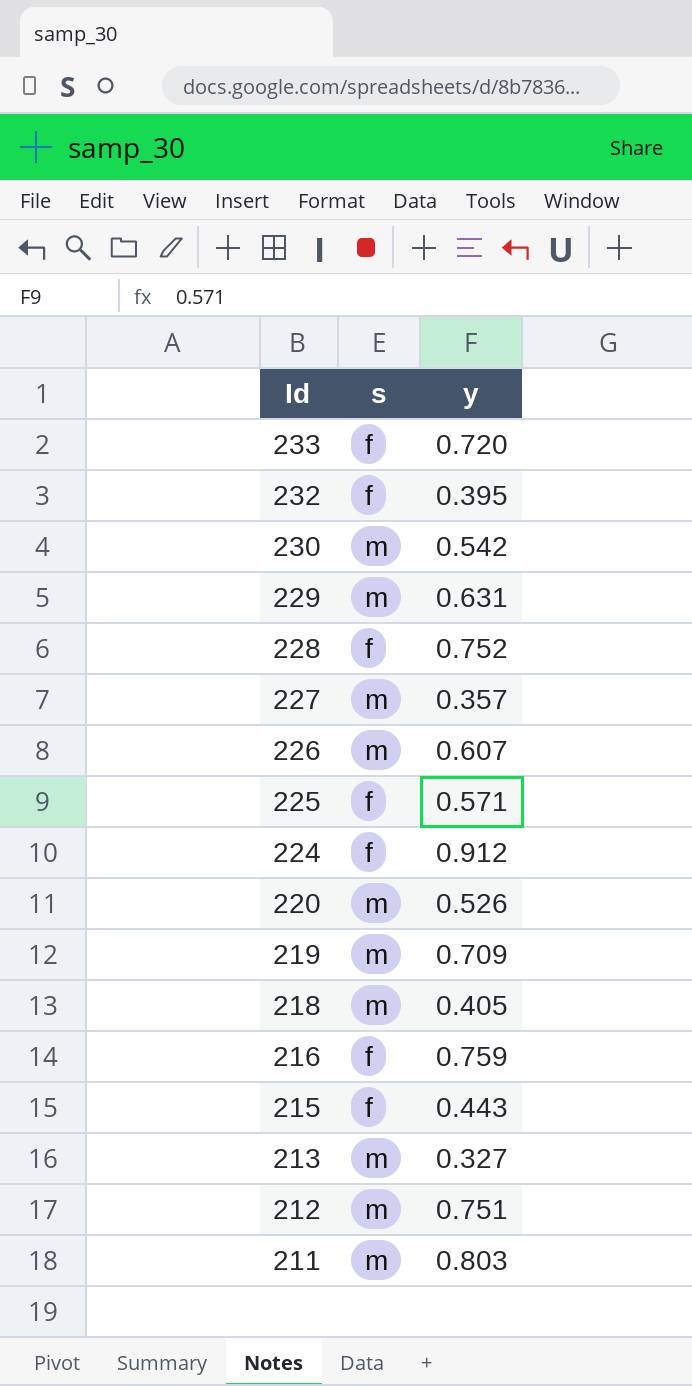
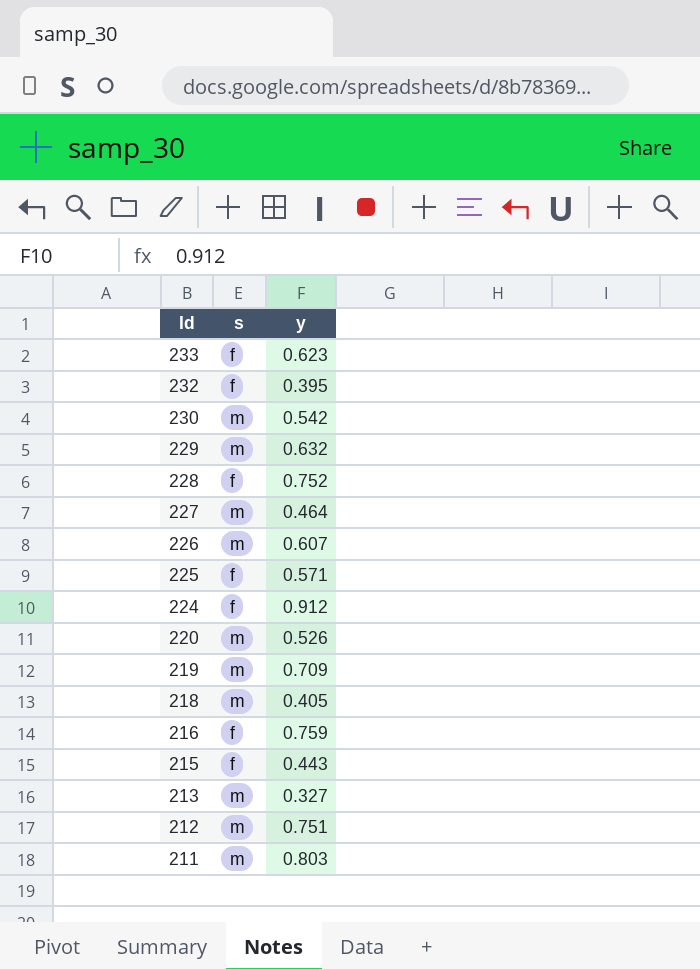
233 | y: 0.720 -> 0.623
229 | y: 0.631 -> 0.632
227 | y: 0.357 -> 0.464

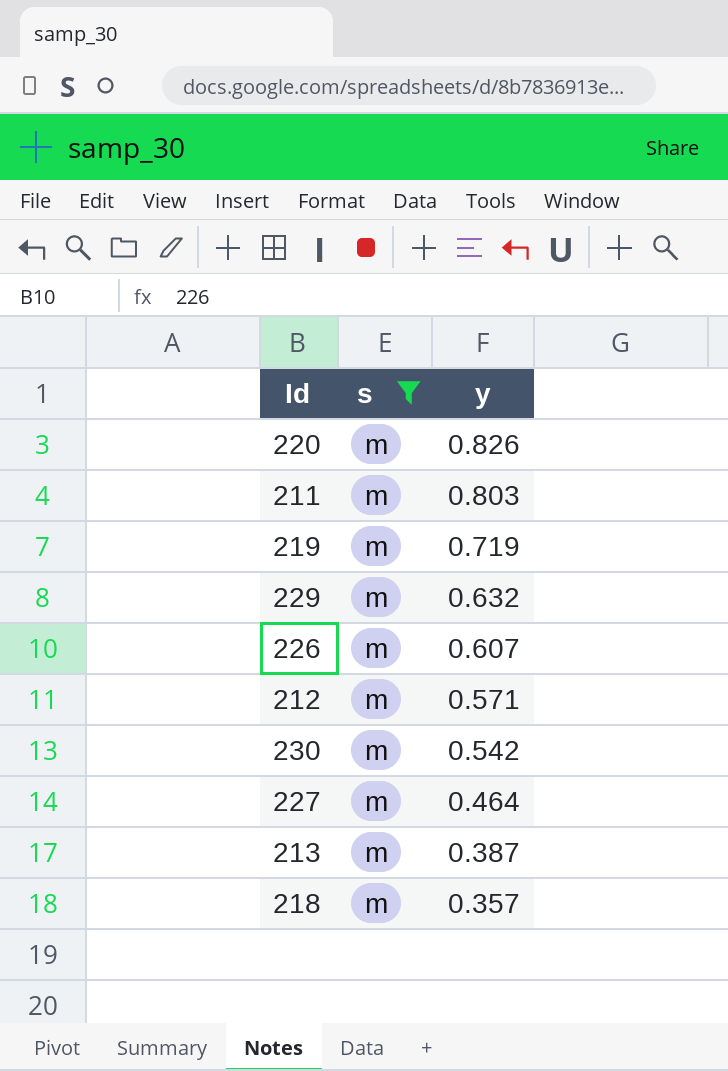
filter: none -> s = m
row order: Id descending -> y descending
220 | y: 0.526 -> 0.826
219 | y: 0.709 -> 0.719
212 | y: 0.751 -> 0.571
213 | y: 0.327 -> 0.387
218 | y: 0.405 -> 0.357

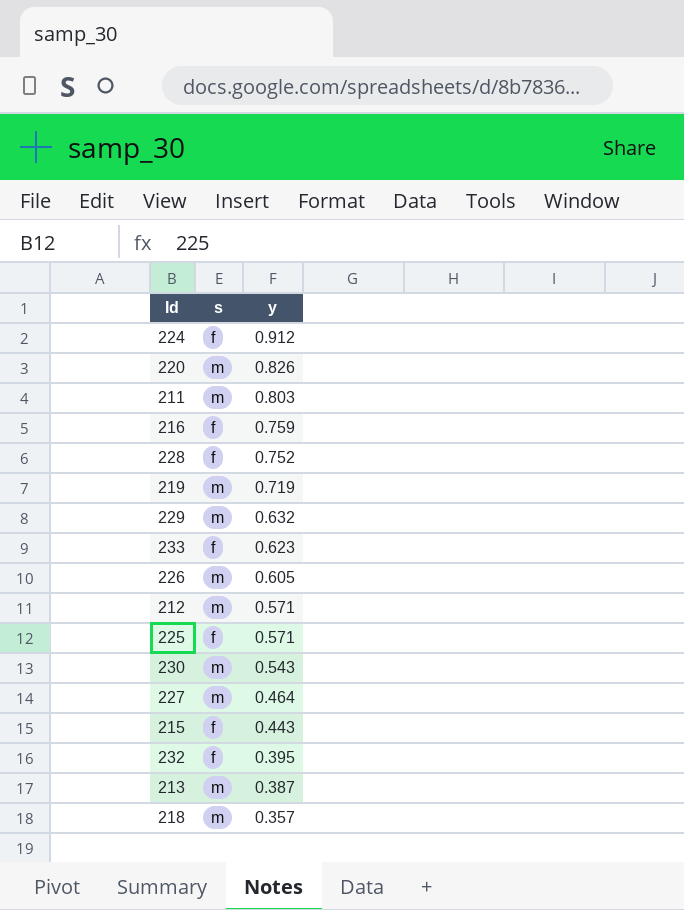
filter: s = m -> none
226 | y: 0.607 -> 0.605
230 | y: 0.542 -> 0.543

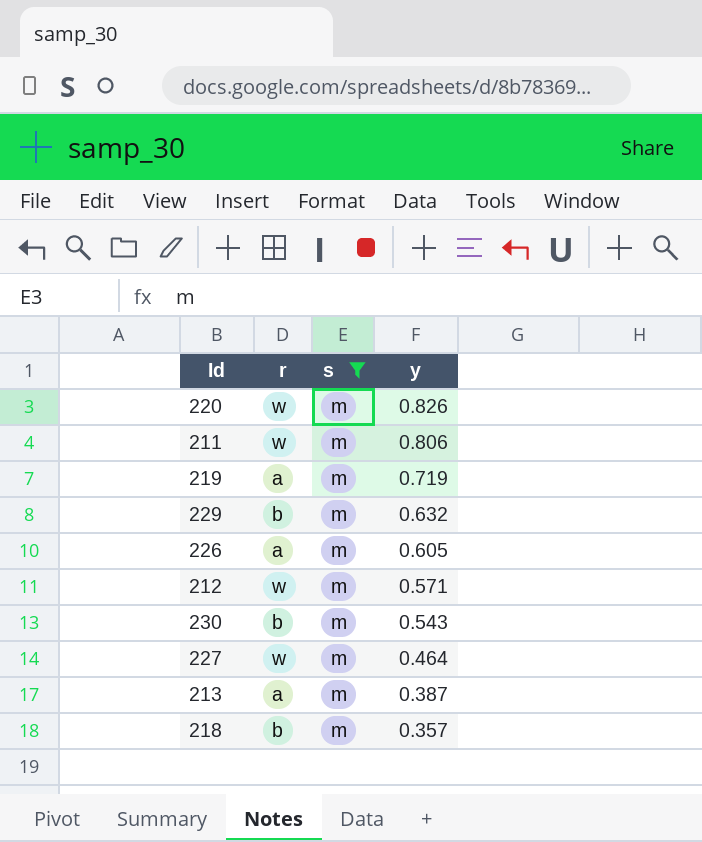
filter: none -> s = m
column r | position: none -> 2
211 | y: 0.803 -> 0.806

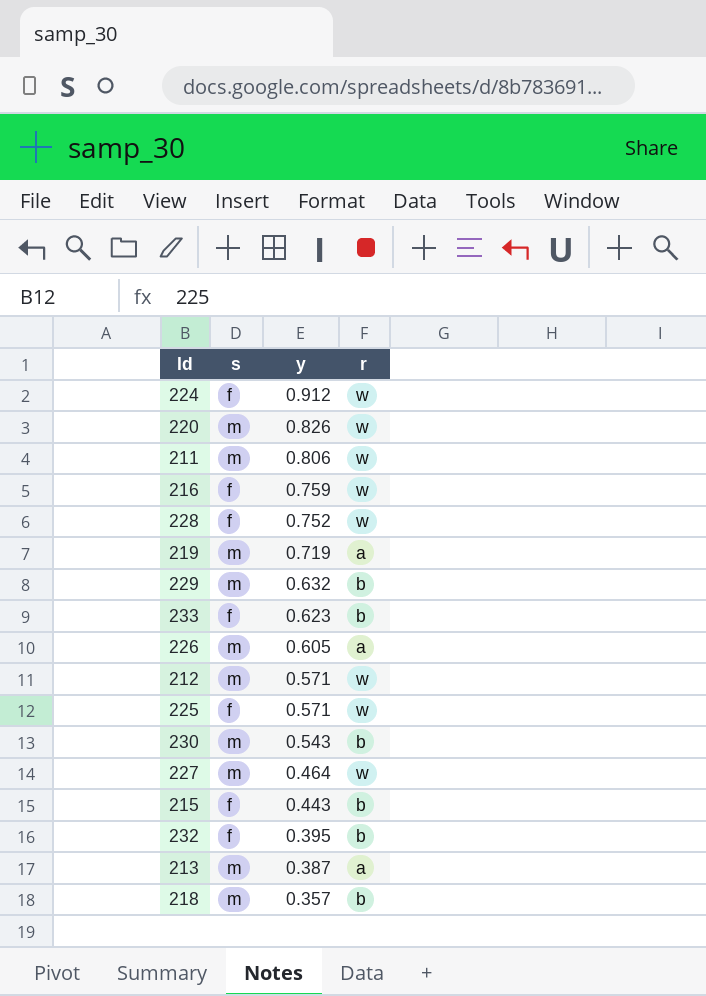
filter: s = m -> none
column r | position: 2 -> 4

